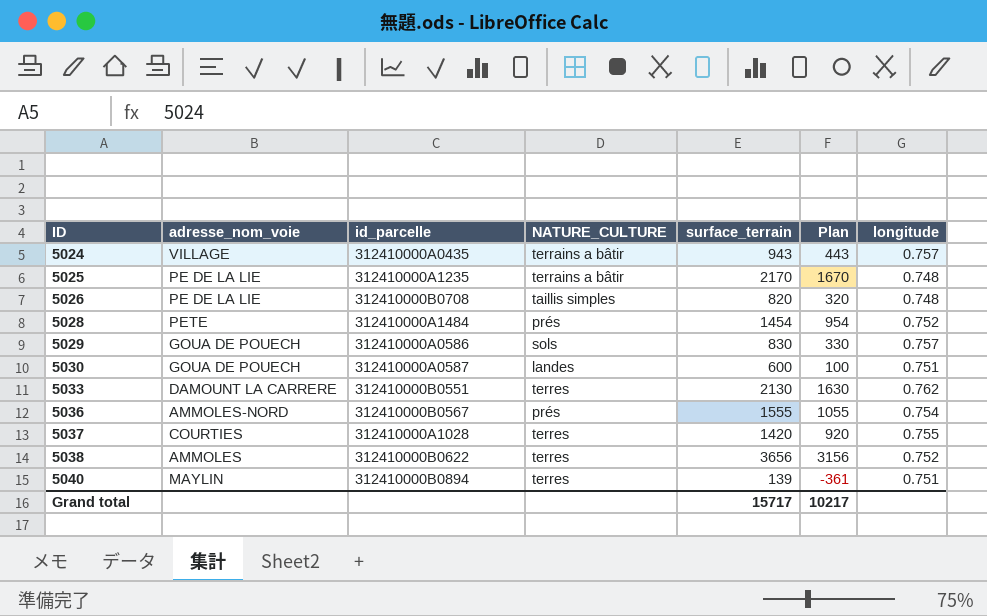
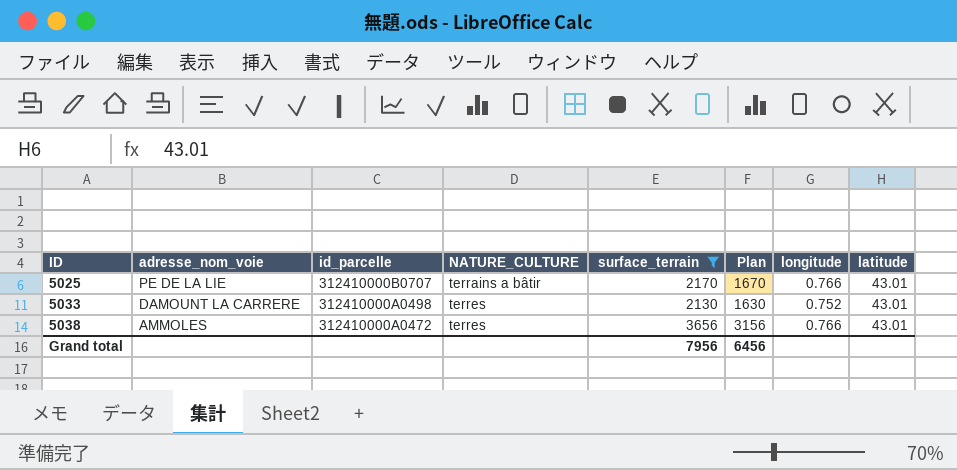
filter: none -> surface_terrain >= 2130
column latitude | position: none -> 8
5025 | id_parcelle: 312410000A1235 -> 312410000B0707
5025 | longitude: 0.748 -> 0.766
5033 | id_parcelle: 312410000B0551 -> 312410000A0498
5033 | longitude: 0.762 -> 0.752
5038 | id_parcelle: 312410000B0622 -> 312410000A0472
5038 | longitude: 0.752 -> 0.766
Grand total | surface_terrain: 15717 -> 7956
Grand total | Plan: 10217 -> 6456

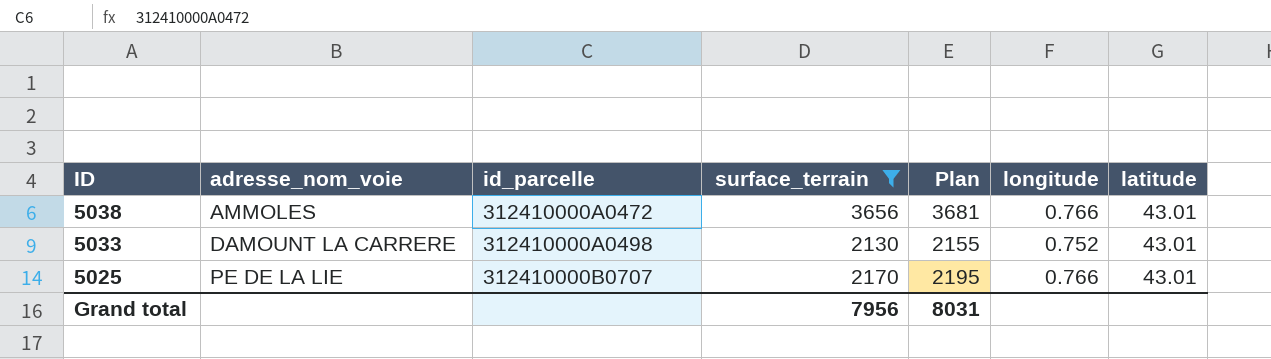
row order: ID ascending -> ID descending
column NATURE_CULTURE | position: 4 -> none
column Plan | formula: [surface_terrain] - 500 -> [surface_terrain] + 25
Grand total | Plan: 6456 -> 8031

